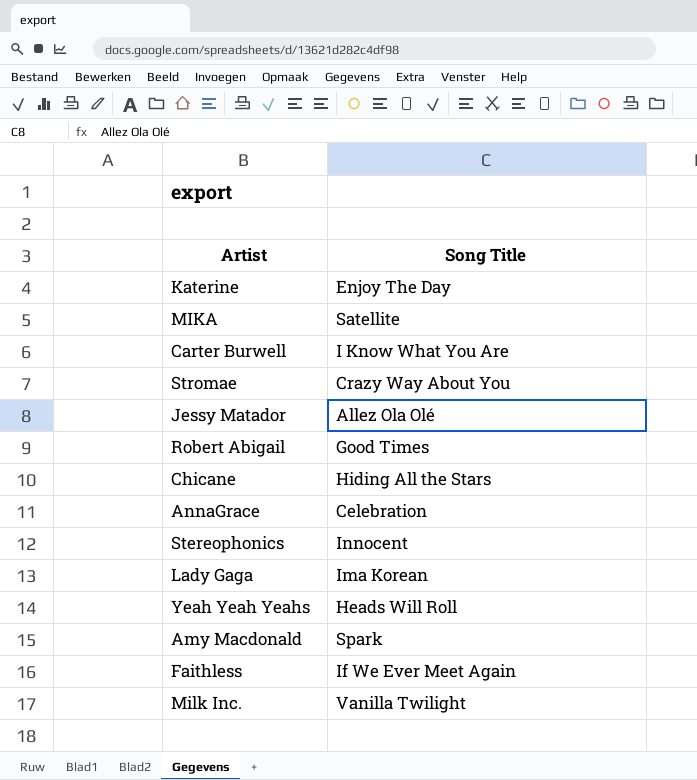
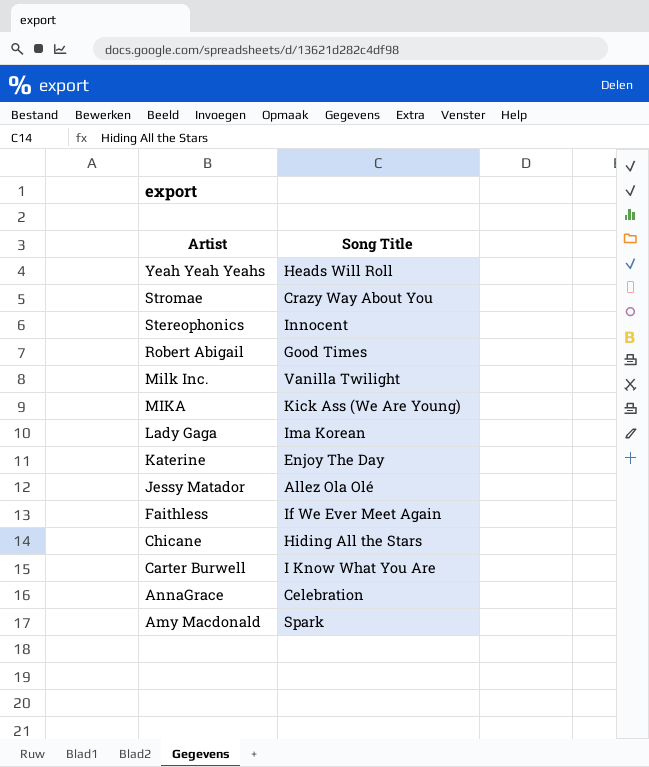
row order: none -> Artist descending
MIKA | Song Title: Satellite -> Kick Ass (We Are Young)

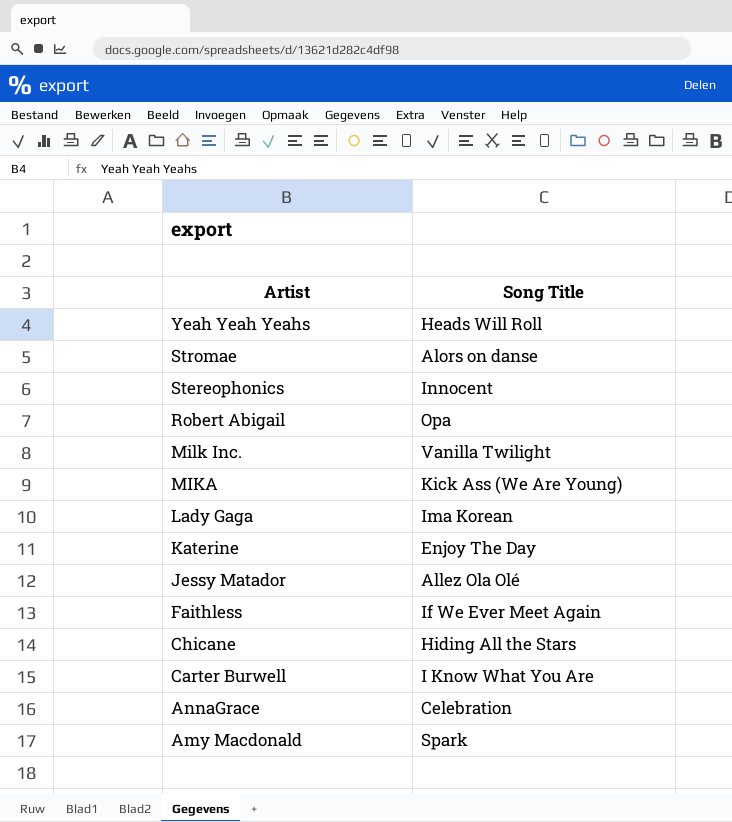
Stromae | Song Title: Crazy Way About You -> Alors on danse
Robert Abigail | Song Title: Good Times -> Opa

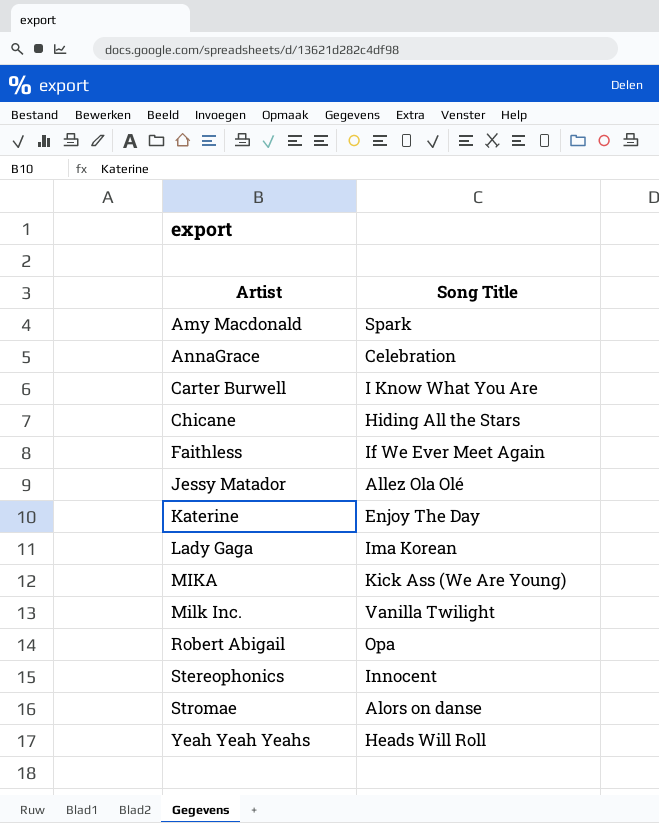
row order: Artist descending -> Artist ascending

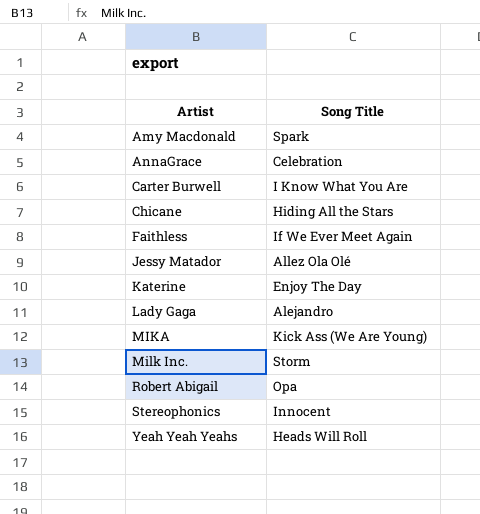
row Stromae: Alors on danse -> none
Lady Gaga | Song Title: Ima Korean -> Alejandro
Milk Inc. | Song Title: Vanilla Twilight -> Storm

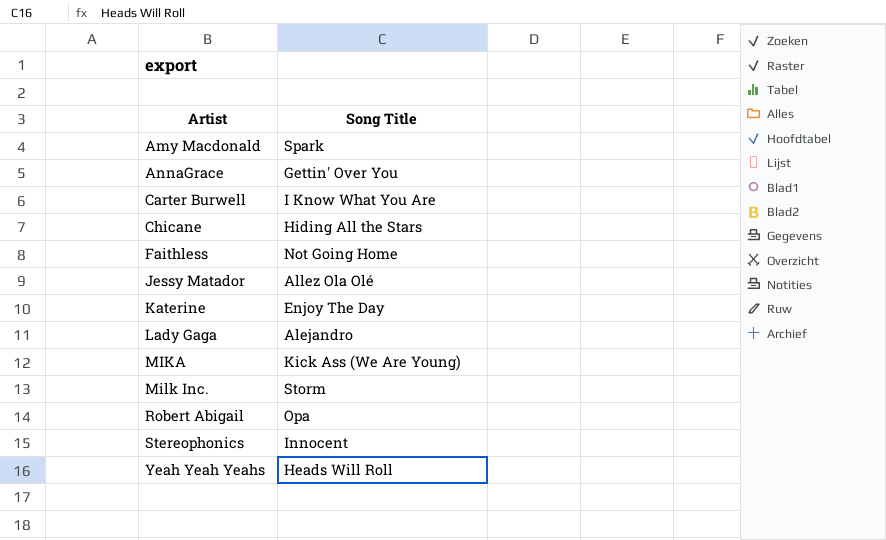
AnnaGrace | Song Title: Celebration -> Gettin' Over You
Faithless | Song Title: If We Ever Meet Again -> Not Going Home

